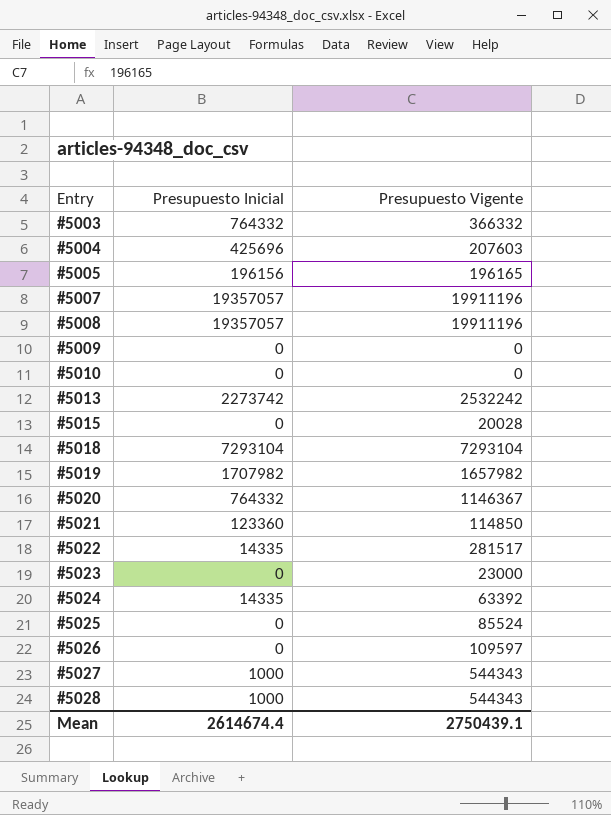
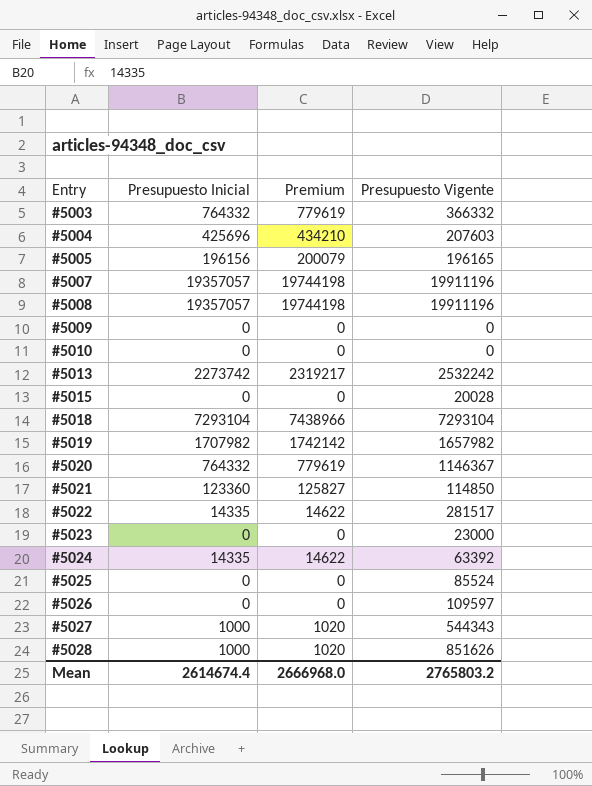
column Premium | formula: none -> [Presupuesto Inicial] * 1.02
#5028 | Presupuesto Vigente: 544343 -> 851626
Mean | Presupuesto Vigente: 2750439.1 -> 2765803.2

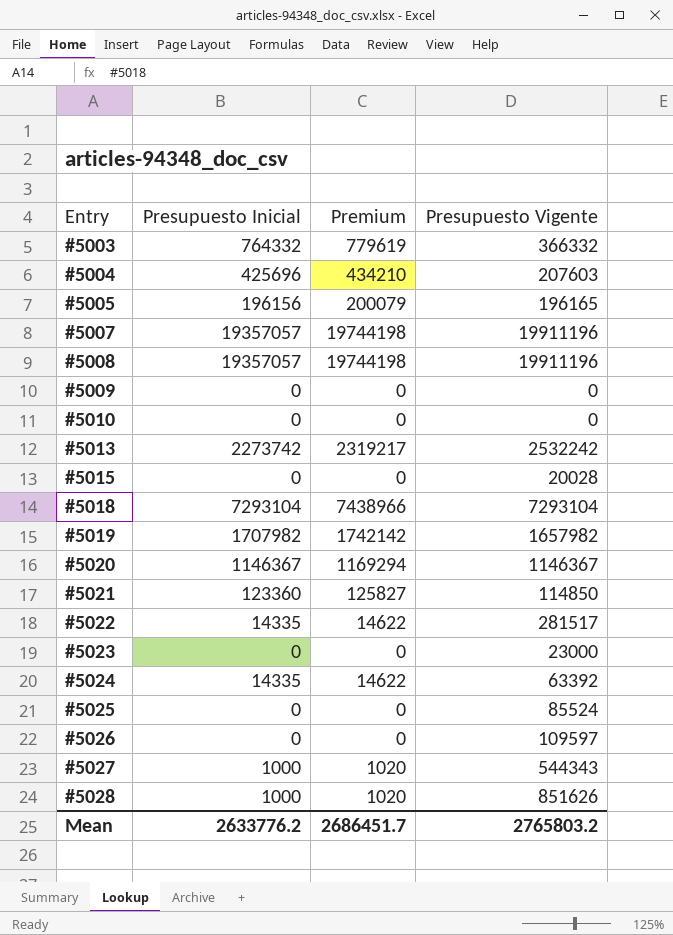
#5020 | Presupuesto Inicial: 764332 -> 1146367
#5020 | Premium: 779619 -> 1169294
Mean | Presupuesto Inicial: 2614674.4 -> 2633776.2
Mean | Premium: 2666968.0 -> 2686451.7

